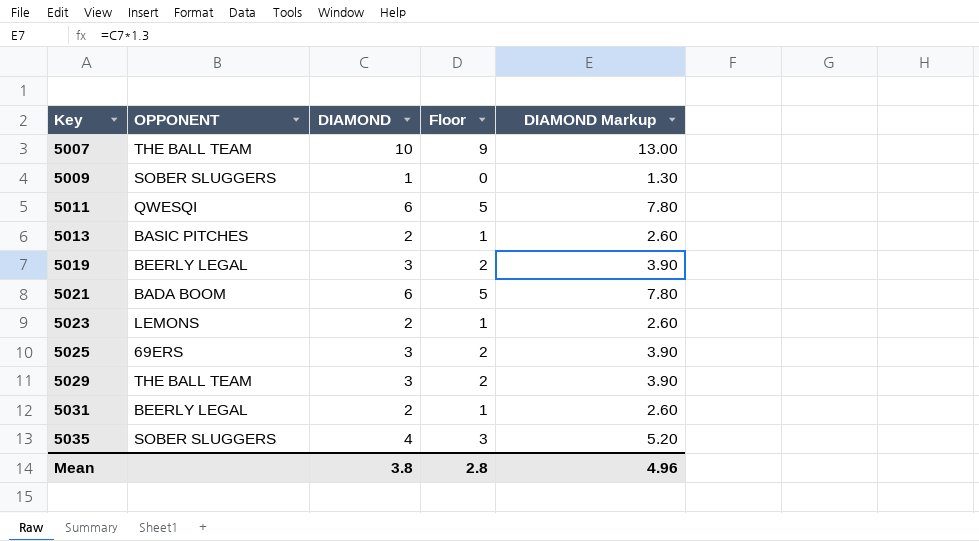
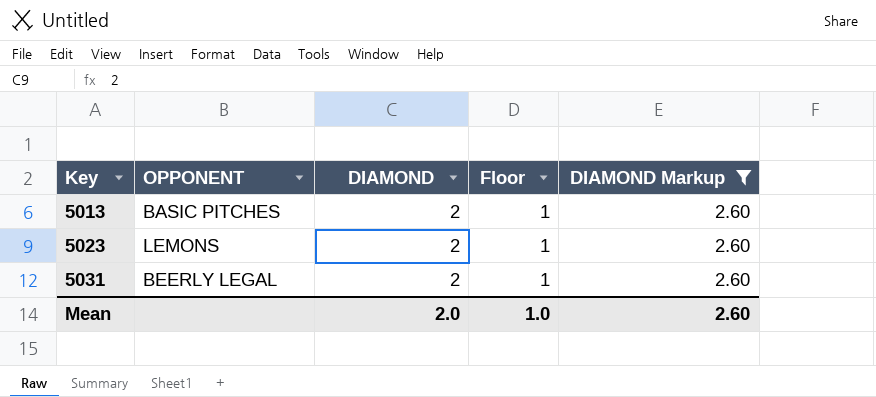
filter: none -> DIAMOND Markup = 2.60
Mean | DIAMOND: 3.8 -> 2.0
Mean | Floor: 2.8 -> 1.0
Mean | DIAMOND Markup: 4.96 -> 2.60

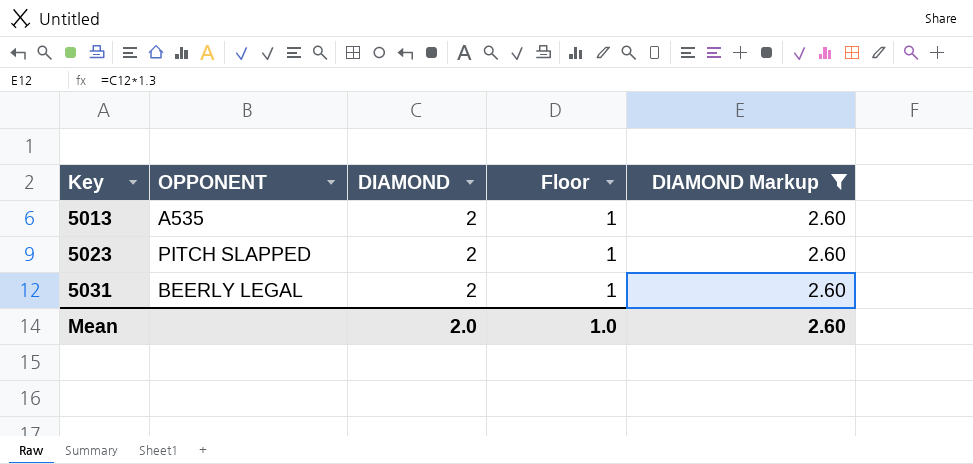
5013 | OPPONENT: BASIC PITCHES -> A535
5023 | OPPONENT: LEMONS -> PITCH SLAPPED

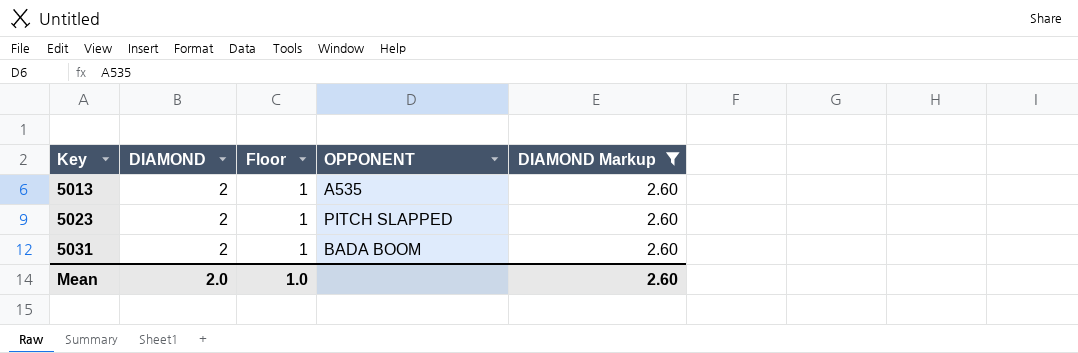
column OPPONENT | position: 2 -> 4
5031 | OPPONENT: BEERLY LEGAL -> BADA BOOM

